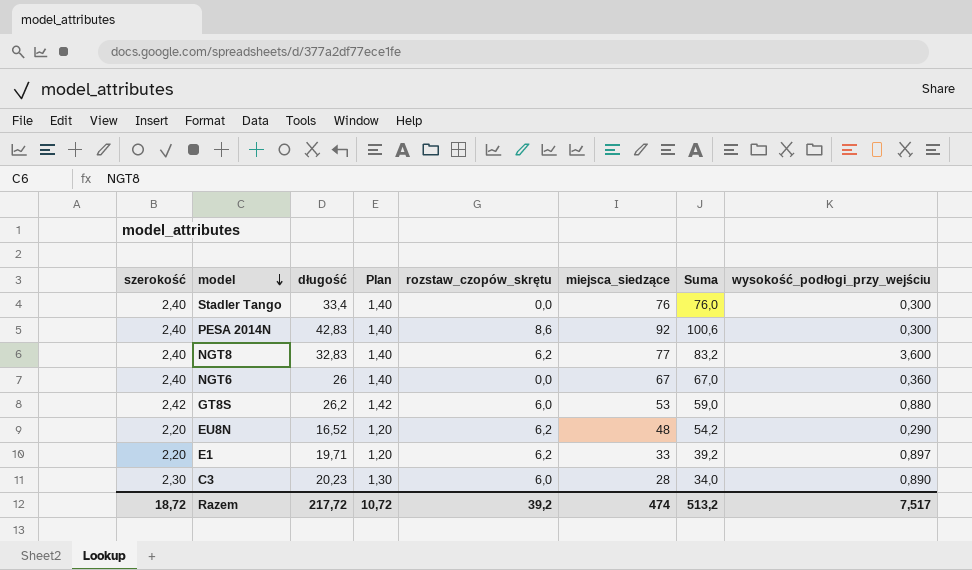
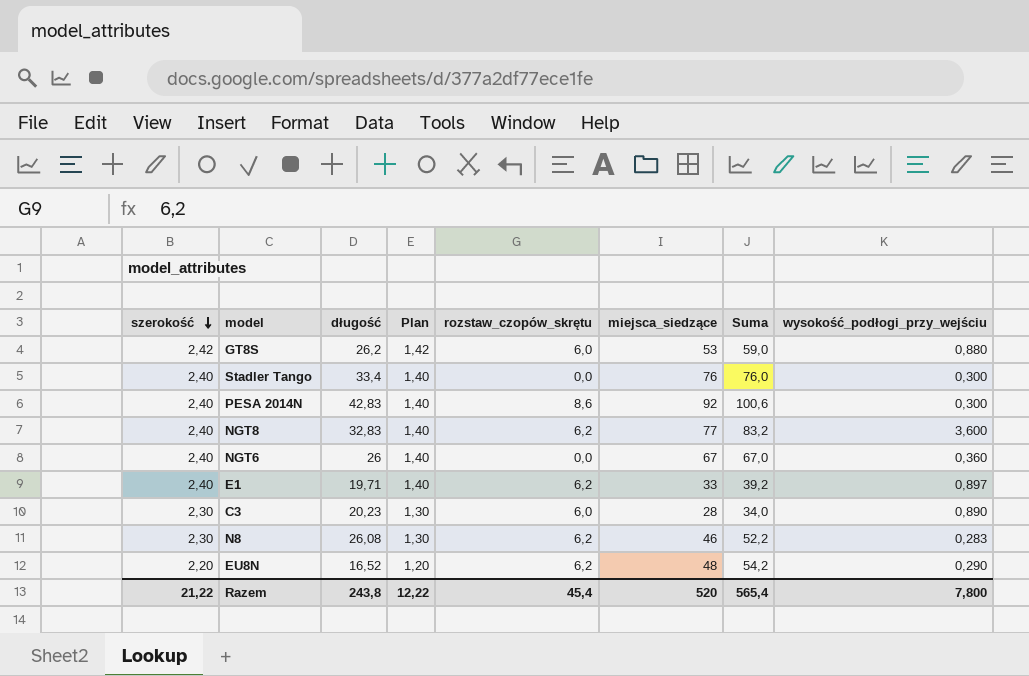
row order: model descending -> szerokość descending
E1 | szerokość: 2,20 -> 2,40
E1 | Plan: 1,20 -> 1,40
row N8: none -> 2,30 | 26,08 | 1,30 | 6,2 | 46 | 52,2 | 0,283
Razem | szerokość: 18,72 -> 21,22
Razem | długość: 217,72 -> 243,8
Razem | Plan: 10,72 -> 12,22
Razem | rozstaw_czopów_skrętu: 39,2 -> 45,4
Razem | miejsca_siedzące: 474 -> 520
Razem | Suma: 513,2 -> 565,4
Razem | wysokość_podłogi_przy_wejściu: 7,517 -> 7,800

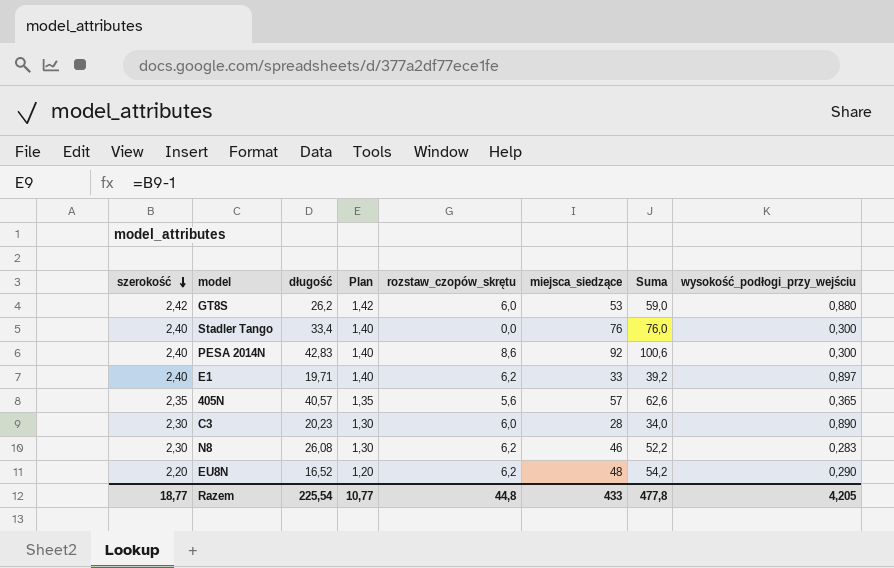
row NGT8: 2,40 | 32,83 | 1,40 | 6,2 | 77 | 83,2 | 3,600 -> none
row NGT6: 2,40 | 26 | 1,40 | 0,0 | 67 | 67,0 | 0,360 -> none
row 405N: none -> 2,35 | 40,57 | 1,35 | 5,6 | 57 | 62,6 | 0,365
Razem | szerokość: 21,22 -> 18,77
Razem | długość: 243,8 -> 225,54
Razem | Plan: 12,22 -> 10,77
Razem | rozstaw_czopów_skrętu: 45,4 -> 44,8
Razem | miejsca_siedzące: 520 -> 433
Razem | Suma: 565,4 -> 477,8
Razem | wysokość_podłogi_przy_wejściu: 7,800 -> 4,205

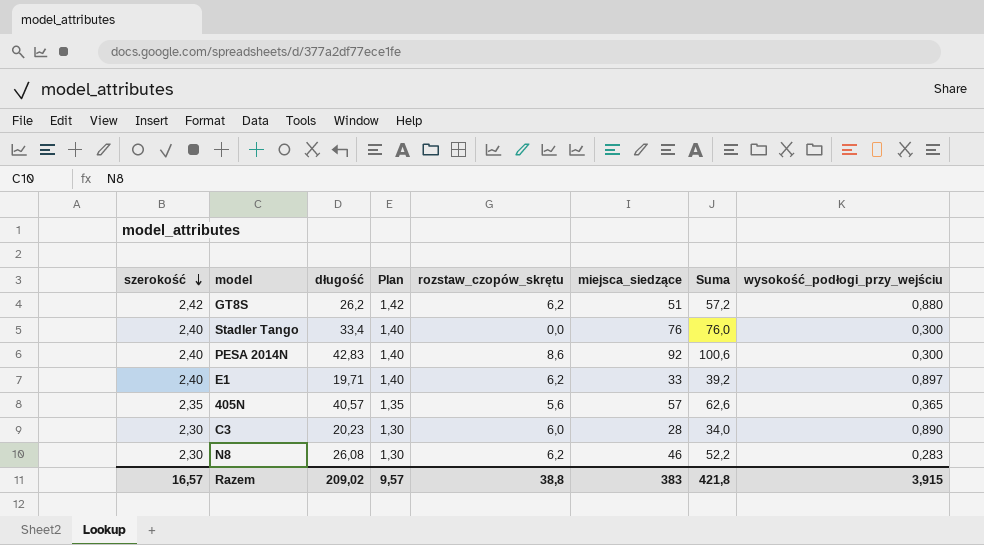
row EU8N: 2,20 | 16,52 | 1,20 | 6,2 | 48 | 54,2 | 0,290 -> none
GT8S | rozstaw_czopów_skrętu: 6,0 -> 6,2
GT8S | miejsca_siedzące: 53 -> 51
GT8S | Suma: 59,0 -> 57,2
Razem | szerokość: 18,77 -> 16,57
Razem | długość: 225,54 -> 209,02
Razem | Plan: 10,77 -> 9,57
Razem | rozstaw_czopów_skrętu: 44,8 -> 38,8
Razem | miejsca_siedzące: 433 -> 383
Razem | Suma: 477,8 -> 421,8
Razem | wysokość_podłogi_przy_wejściu: 4,205 -> 3,915

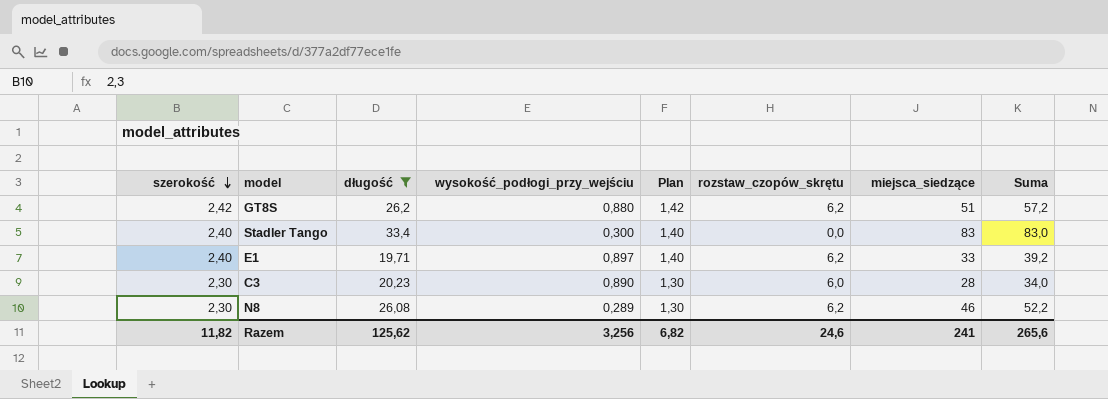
filter: none -> długość <= 33,4
column wysokość_podłogi_przy_wejściu | position: 8 -> 4
Stadler Tango | miejsca_siedzące: 76 -> 83
Stadler Tango | Suma: 76,0 -> 83,0
N8 | wysokość_podłogi_przy_wejściu: 0,283 -> 0,289
Razem | szerokość: 16,57 -> 11,82
Razem | długość: 209,02 -> 125,62
Razem | wysokość_podłogi_przy_wejściu: 3,915 -> 3,256
Razem | Plan: 9,57 -> 6,82
Razem | rozstaw_czopów_skrętu: 38,8 -> 24,6
Razem | miejsca_siedzące: 383 -> 241
Razem | Suma: 421,8 -> 265,6

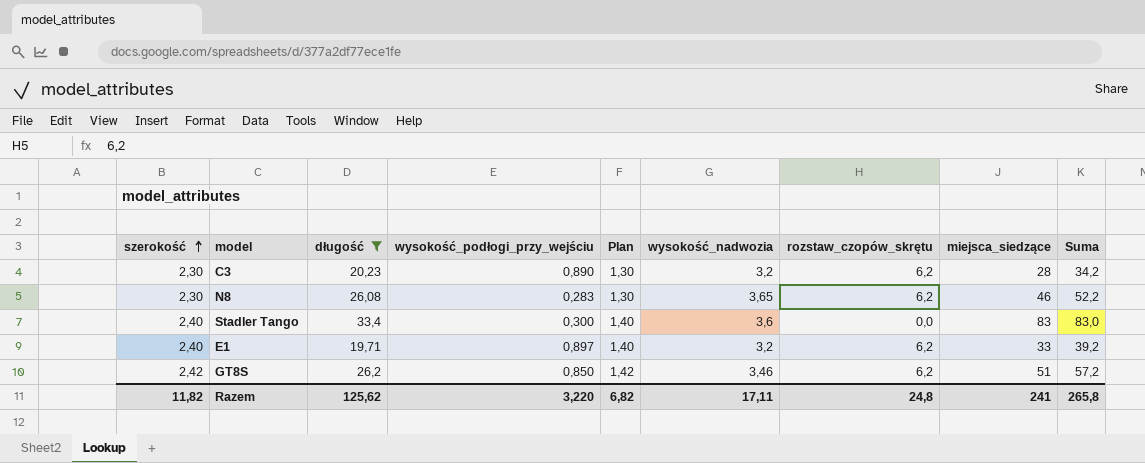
row order: szerokość descending -> szerokość ascending
column wysokość_nadwozia | position: none -> 6
C3 | rozstaw_czopów_skrętu: 6,0 -> 6,2
C3 | Suma: 34,0 -> 34,2
N8 | wysokość_podłogi_przy_wejściu: 0,289 -> 0,283
GT8S | wysokość_podłogi_przy_wejściu: 0,880 -> 0,850
Razem | wysokość_podłogi_przy_wejściu: 3,256 -> 3,220
Razem | rozstaw_czopów_skrętu: 24,6 -> 24,8
Razem | Suma: 265,6 -> 265,8

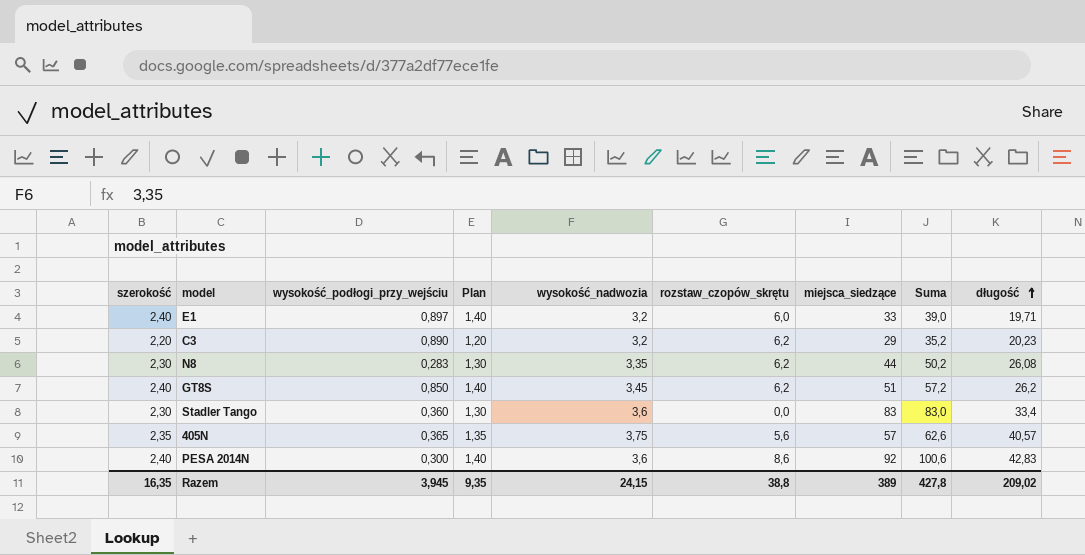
filter: długość <= 33,4 -> none
row order: szerokość ascending -> długość ascending
column długość | position: 3 -> 9
E1 | rozstaw_czopów_skrętu: 6,2 -> 6,0
E1 | Suma: 39,2 -> 39,0
C3 | szerokość: 2,30 -> 2,20
C3 | Plan: 1,30 -> 1,20
C3 | miejsca_siedzące: 28 -> 29
C3 | Suma: 34,2 -> 35,2
N8 | wysokość_nadwozia: 3,65 -> 3,35
N8 | miejsca_siedzące: 46 -> 44
N8 | Suma: 52,2 -> 50,2
GT8S | szerokość: 2,42 -> 2,40
GT8S | Plan: 1,42 -> 1,40
GT8S | wysokość_nadwozia: 3,46 -> 3,45
Stadler Tango | szerokość: 2,40 -> 2,30
Stadler Tango | wysokość_podłogi_przy_wejściu: 0,300 -> 0,360
Stadler Tango | Plan: 1,40 -> 1,30
Razem | szerokość: 11,82 -> 16,35
Razem | wysokość_podłogi_przy_wejściu: 3,220 -> 3,945
Razem | Plan: 6,82 -> 9,35
Razem | wysokość_nadwozia: 17,11 -> 24,15
Razem | rozstaw_czopów_skrętu: 24,8 -> 38,8
Razem | miejsca_siedzące: 241 -> 389
Razem | Suma: 265,8 -> 427,8
Razem | długość: 125,62 -> 209,02

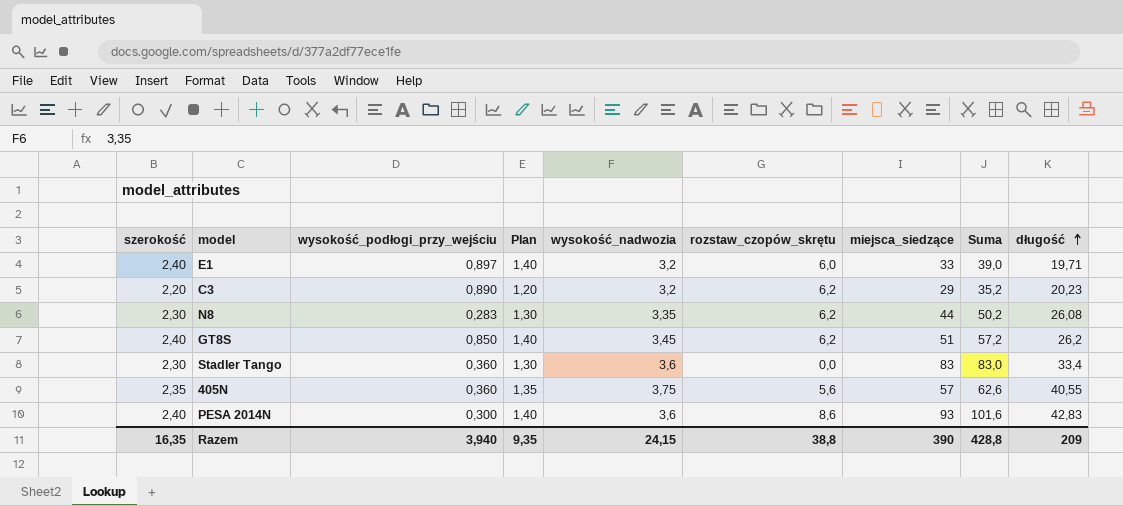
405N | wysokość_podłogi_przy_wejściu: 0,365 -> 0,360
405N | długość: 40,57 -> 40,55
PESA 2014N | miejsca_siedzące: 92 -> 93
PESA 2014N | Suma: 100,6 -> 101,6
Razem | wysokość_podłogi_przy_wejściu: 3,945 -> 3,940
Razem | miejsca_siedzące: 389 -> 390
Razem | Suma: 427,8 -> 428,8
Razem | długość: 209,02 -> 209

